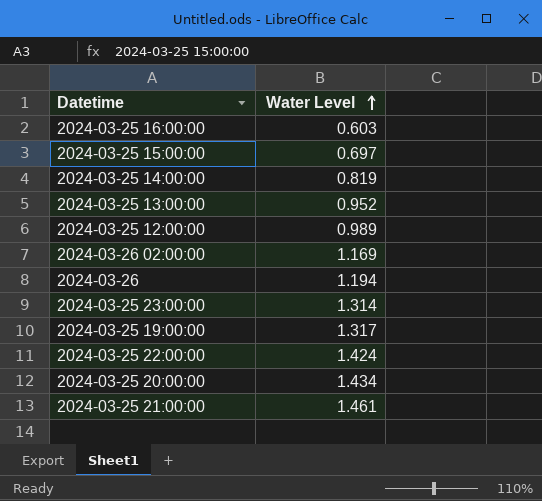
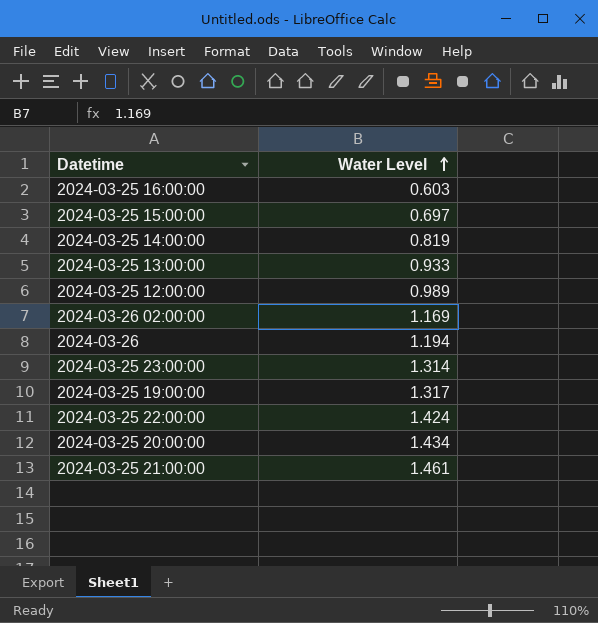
2024-03-25 13:00:00 | Water Level: 0.952 -> 0.933

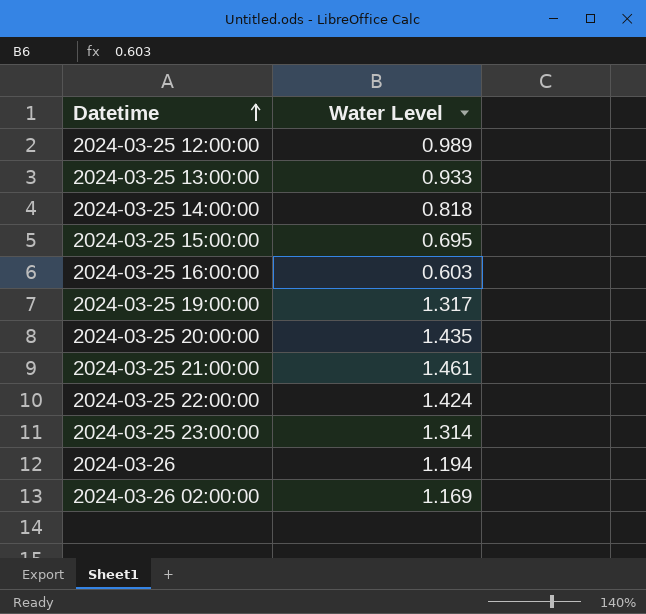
row order: Water Level ascending -> Datetime ascending
2024-03-25 14:00:00 | Water Level: 0.819 -> 0.818
2024-03-25 15:00:00 | Water Level: 0.697 -> 0.695
2024-03-25 20:00:00 | Water Level: 1.434 -> 1.435

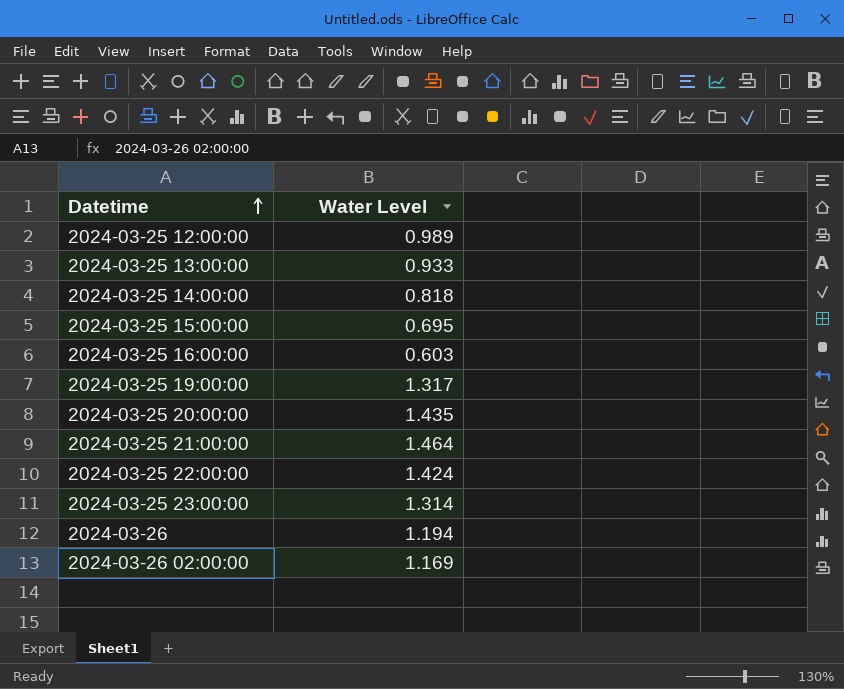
2024-03-25 21:00:00 | Water Level: 1.461 -> 1.464

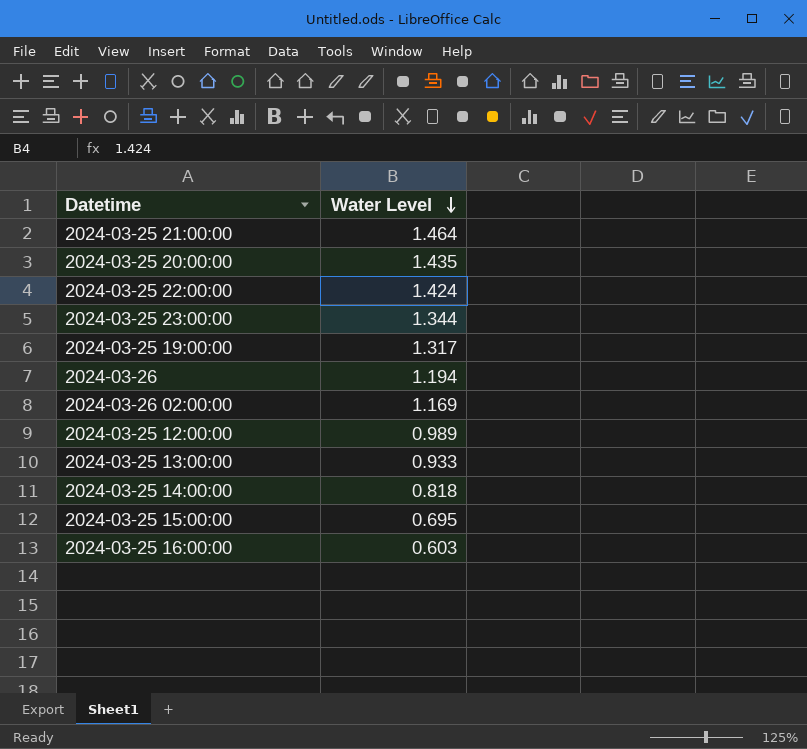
row order: Datetime ascending -> Water Level descending
2024-03-25 23:00:00 | Water Level: 1.314 -> 1.344

